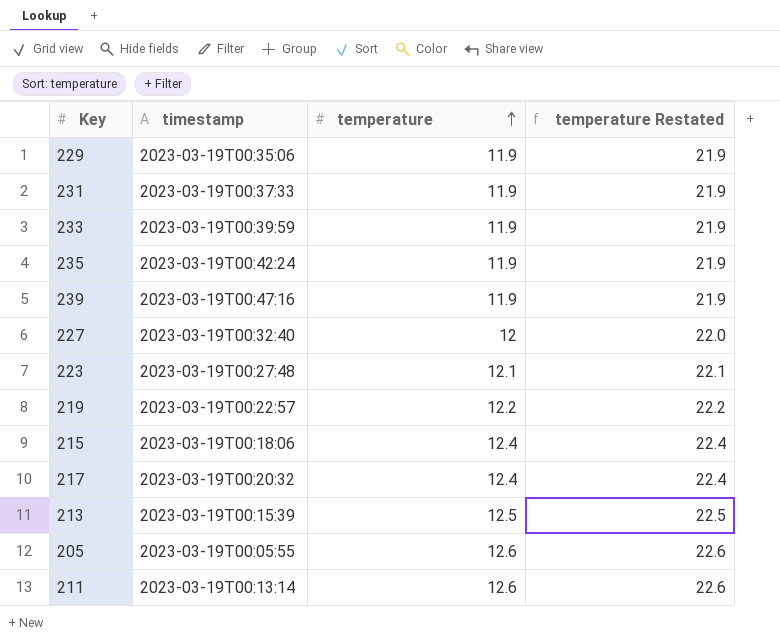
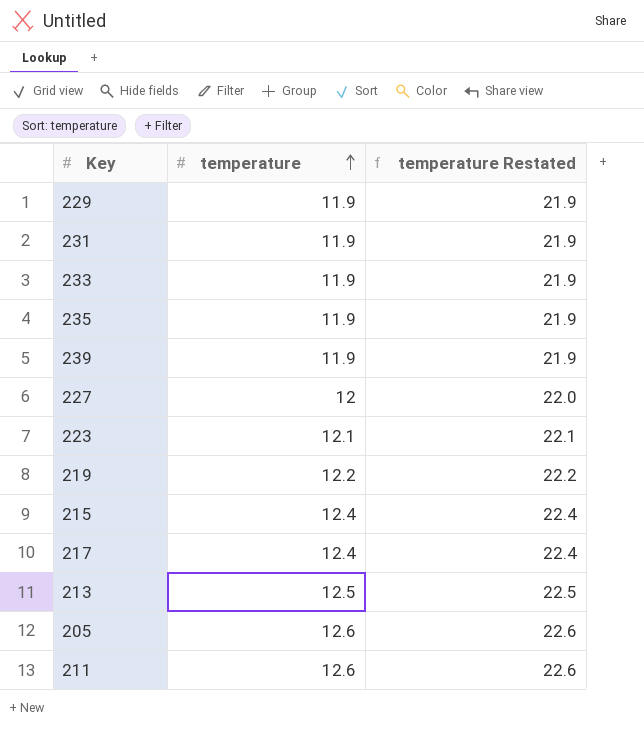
column timestamp | position: 2 -> none

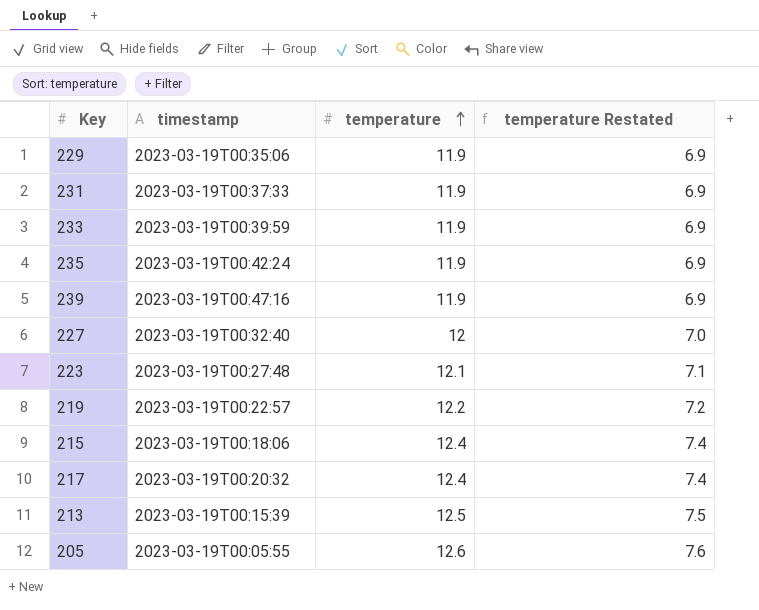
column timestamp | position: none -> 2
column temperature Restated | formula: [temperature] + 10 -> [temperature] - 5
row 211: 12.6 | 22.6 -> none

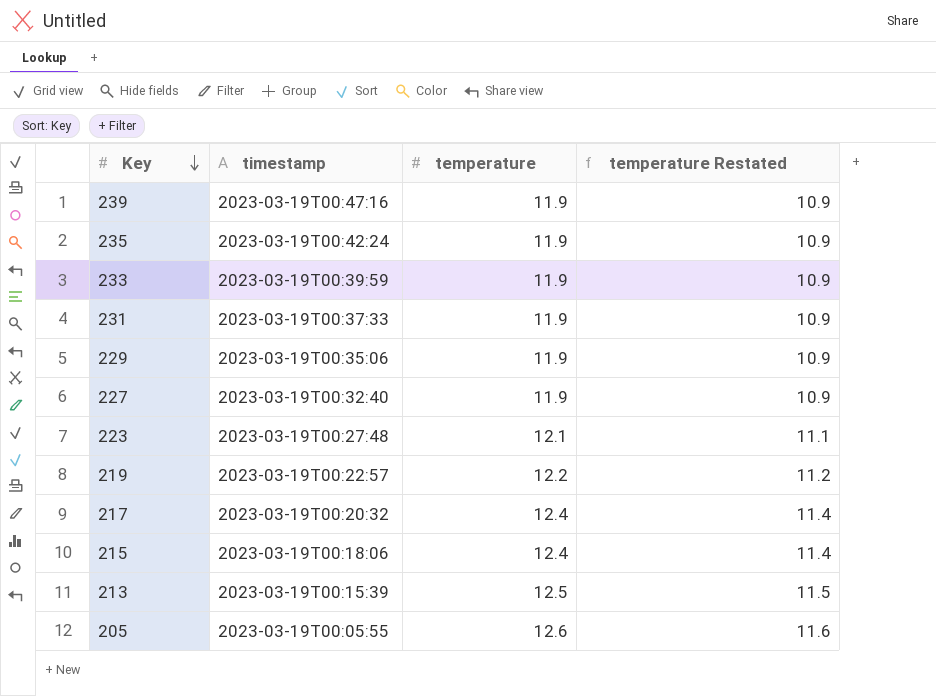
row order: temperature ascending -> Key descending
column temperature Restated | formula: [temperature] - 5 -> [temperature] - 1
227 | temperature: 12 -> 11.9

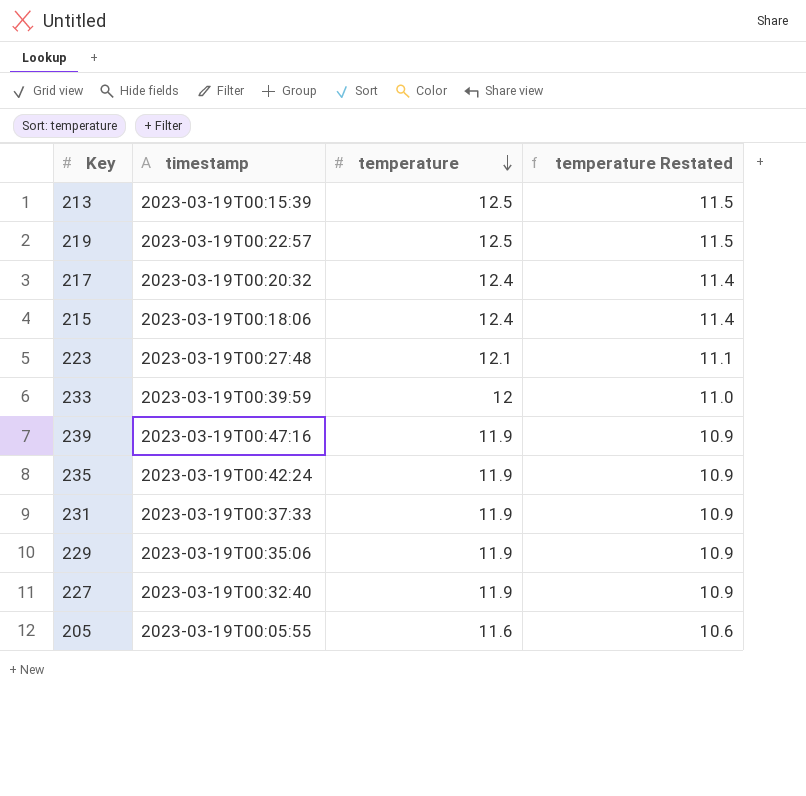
row order: Key descending -> temperature descending
219 | temperature: 12.2 -> 12.5
219 | temperature Restated: 11.2 -> 11.5
233 | temperature: 11.9 -> 12
233 | temperature Restated: 10.9 -> 11.0
205 | temperature: 12.6 -> 11.6
205 | temperature Restated: 11.6 -> 10.6

